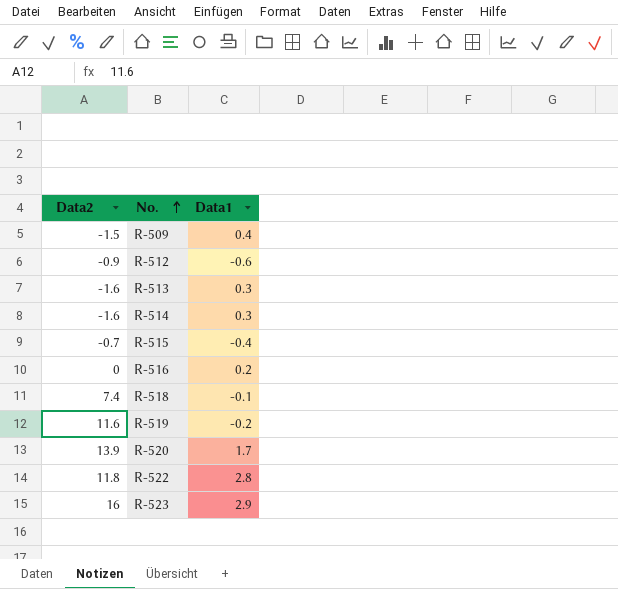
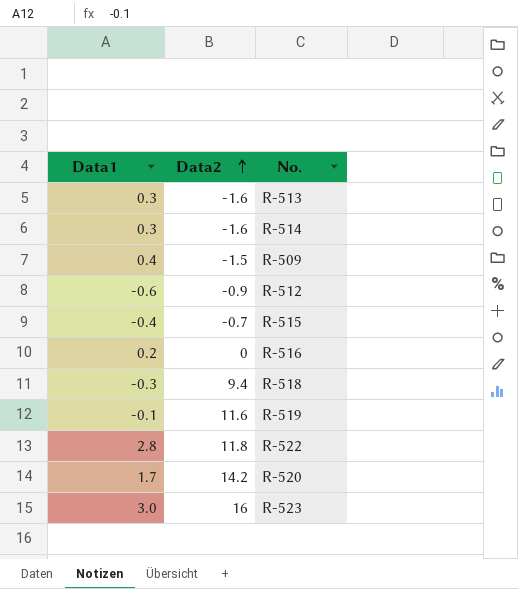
row order: No. ascending -> Data2 ascending
column Data1 | position: 3 -> 1
R-518 | Data1: -0.1 -> -0.3
R-518 | Data2: 7.4 -> 9.4
R-519 | Data1: -0.2 -> -0.1
R-520 | Data2: 13.9 -> 14.2
R-523 | Data1: 2.9 -> 3.0

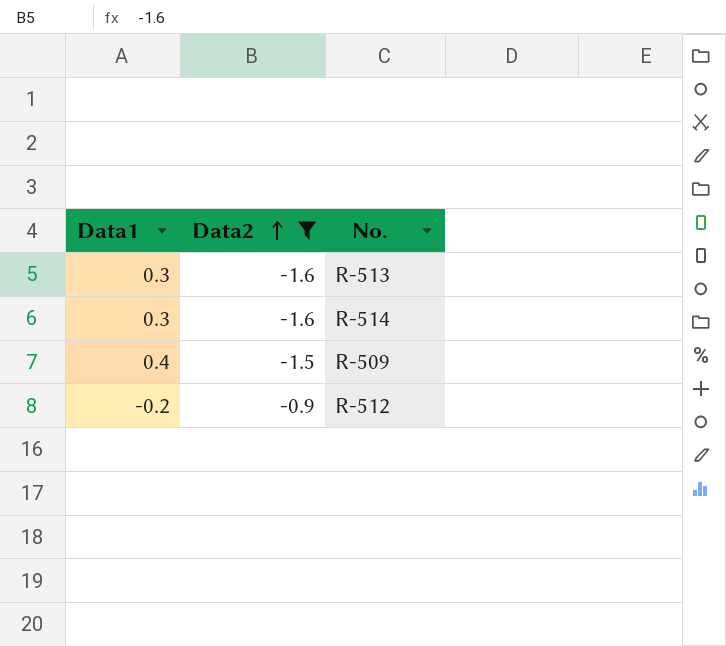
filter: none -> Data2 <= -0.9
R-512 | Data1: -0.6 -> -0.2

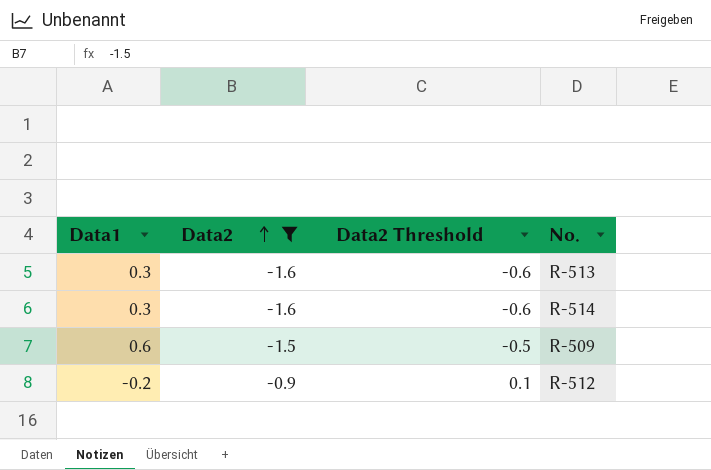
column Data2 Threshold | formula: none -> [Data2] + 1
R-509 | Data1: 0.4 -> 0.6

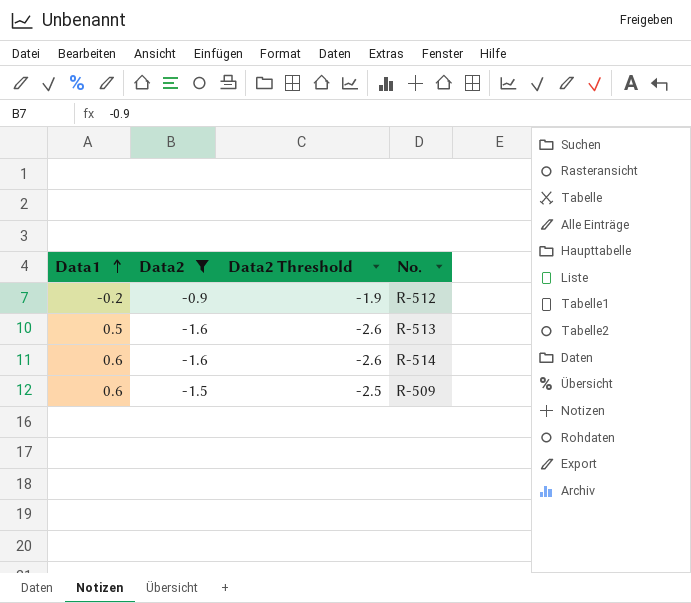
row order: Data2 ascending -> Data1 ascending
column Data2 Threshold | formula: [Data2] + 1 -> [Data2] - 1
R-513 | Data1: 0.3 -> 0.5
R-514 | Data1: 0.3 -> 0.6

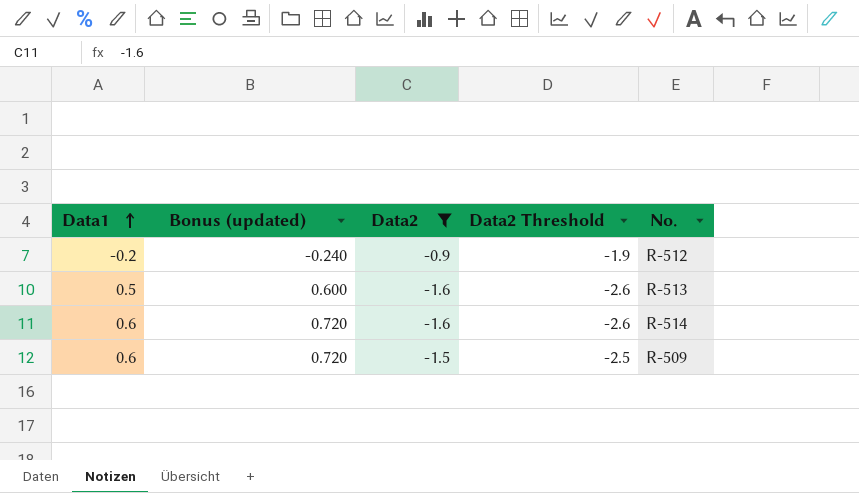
column Bonus (updated) | formula: none -> [Data1] * 1.2

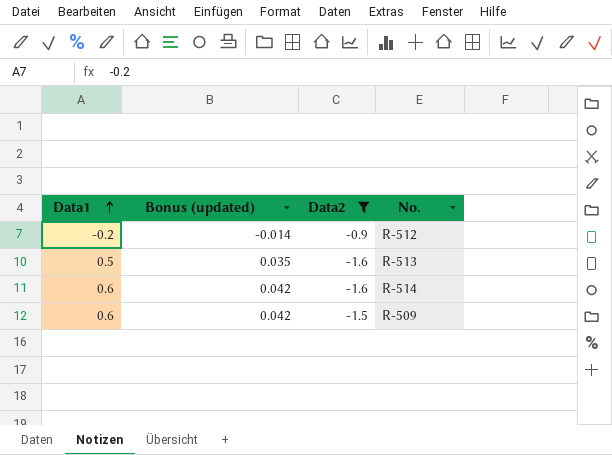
column Data2 Threshold | formula: [Data2] - 1 -> none
column Bonus (updated) | formula: [Data1] * 1.2 -> [Data1] * 0.07

